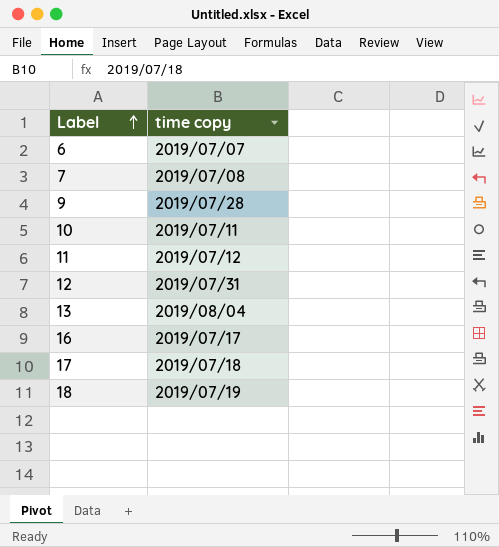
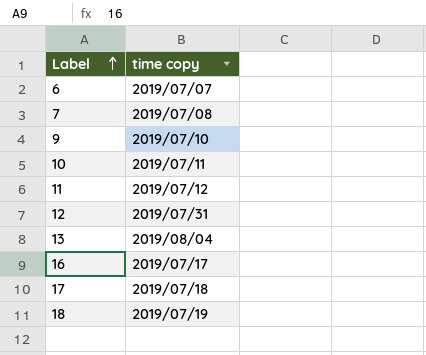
9 | time copy: 2019/07/28 -> 2019/07/10

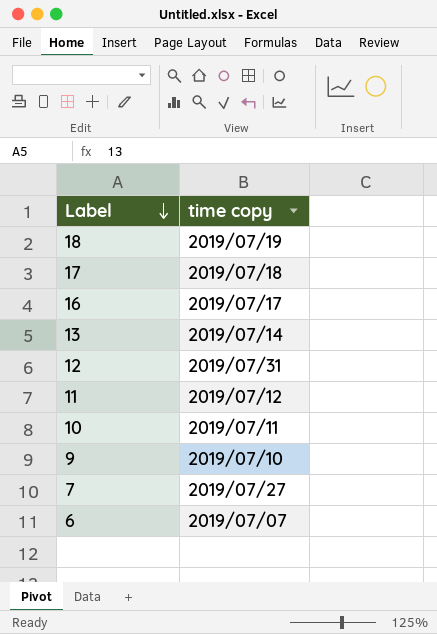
row order: Label ascending -> Label descending
13 | time copy: 2019/08/04 -> 2019/07/14
7 | time copy: 2019/07/08 -> 2019/07/27

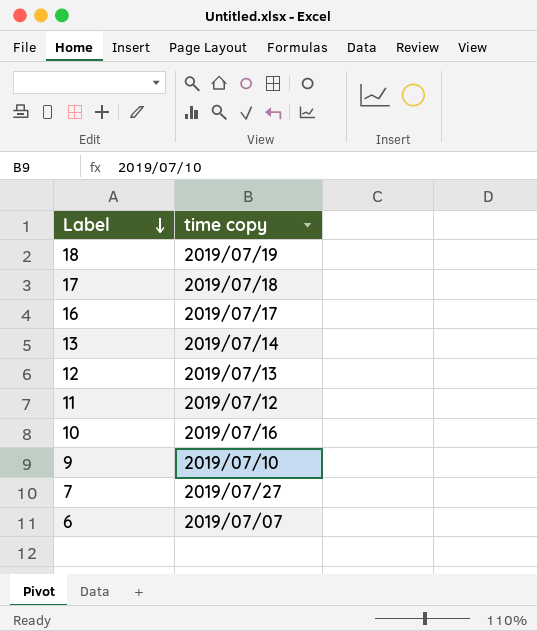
12 | time copy: 2019/07/31 -> 2019/07/13
10 | time copy: 2019/07/11 -> 2019/07/16

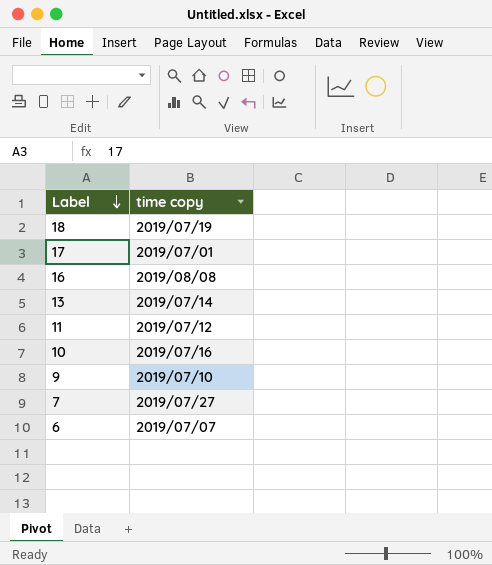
row 12: 2019/07/13 -> none
17 | time copy: 2019/07/18 -> 2019/07/01
16 | time copy: 2019/07/17 -> 2019/08/08

